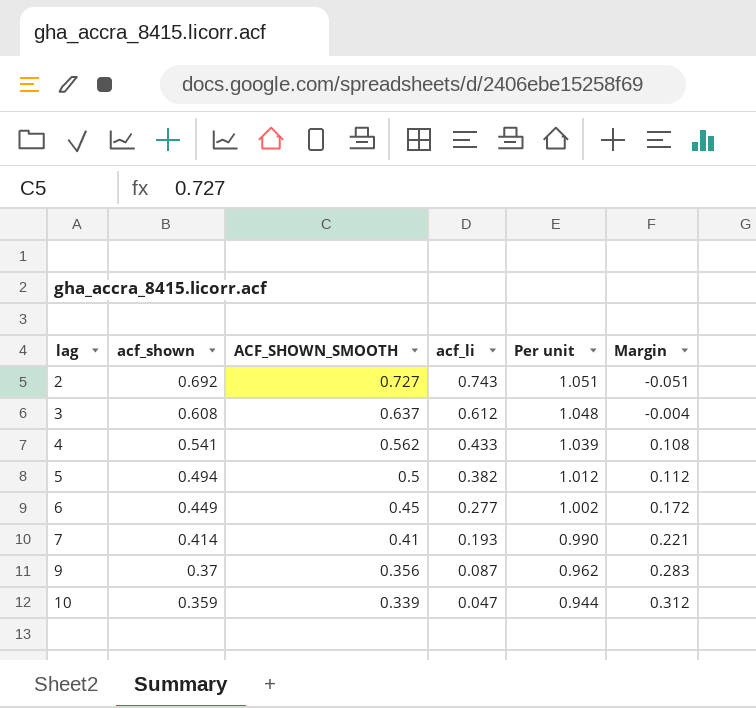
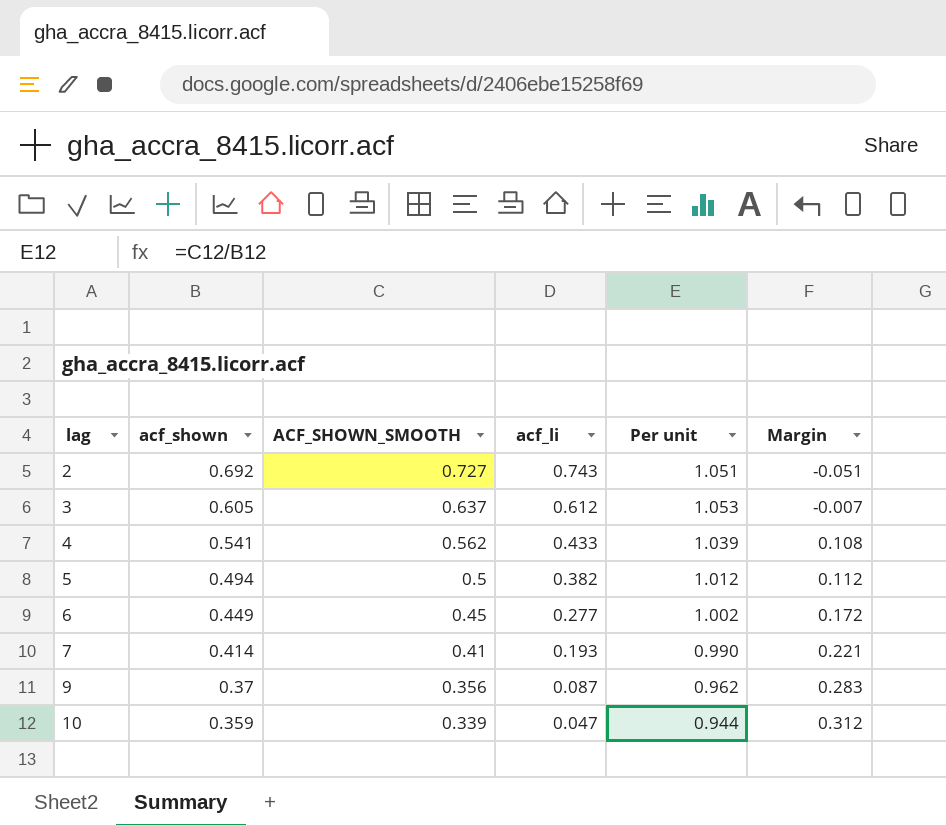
3 | acf_shown: 0.608 -> 0.605
3 | Per unit: 1.048 -> 1.053
3 | Margin: -0.004 -> -0.007

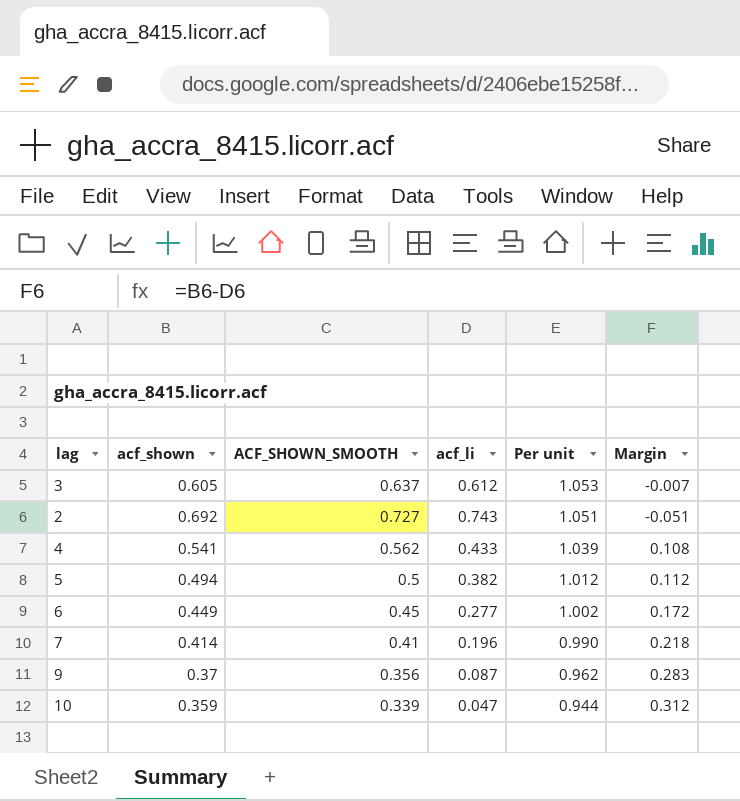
row order: lag ascending -> Per unit descending
7 | acf_li: 0.193 -> 0.196
7 | Margin: 0.221 -> 0.218

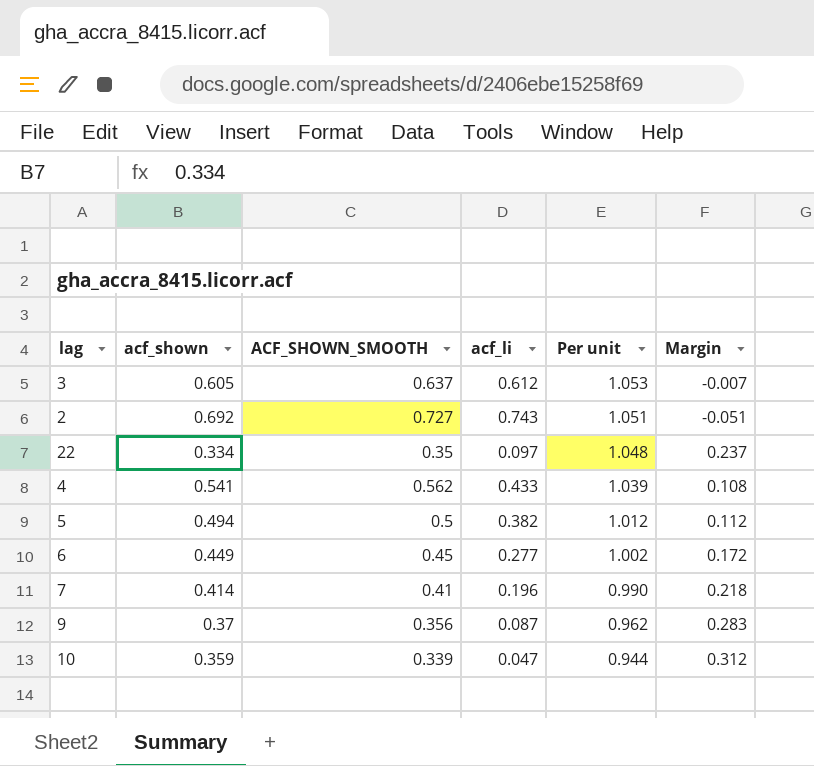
row 22: none -> 0.334 | 0.35 | 0.097 | 1.048 | 0.237

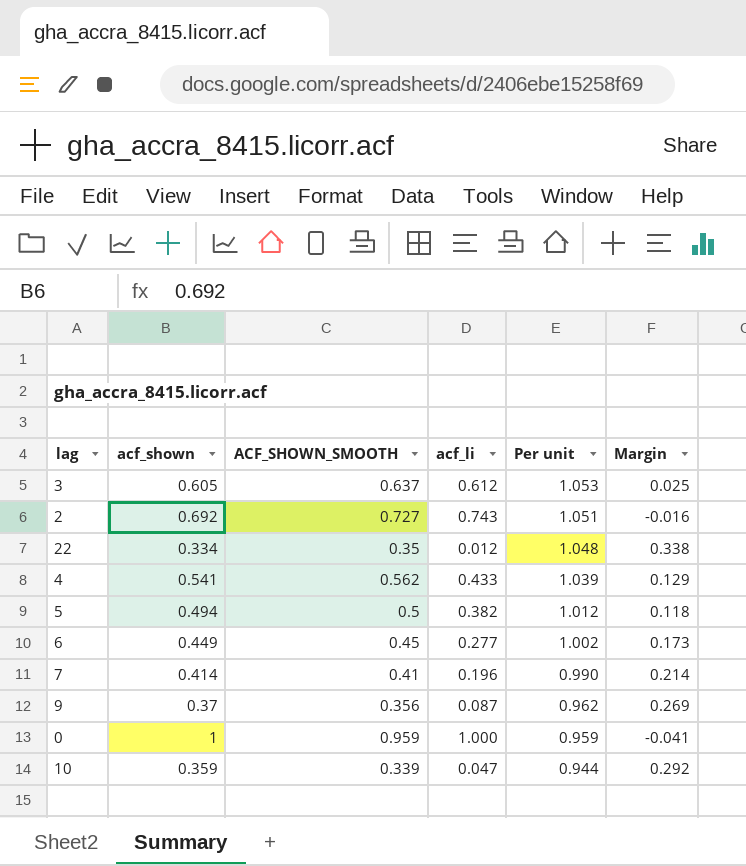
column Margin | formula: [acf_shown] - [acf_li] -> [ACF_SHOWN_SMOOTH] - [acf_li]
22 | acf_li: 0.097 -> 0.012
row 0: none -> 1 | 0.959 | 1.000 | 0.959 | -0.041

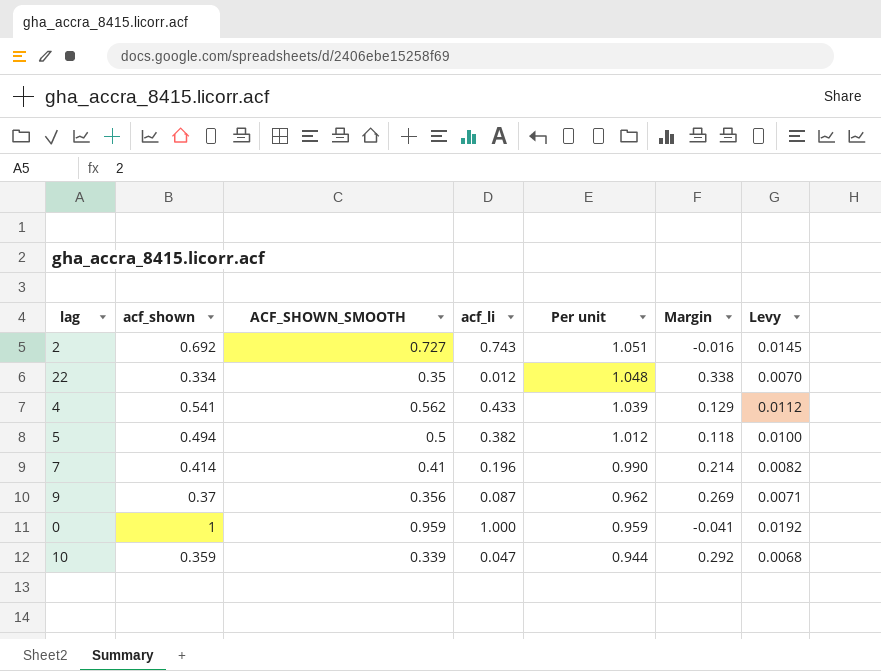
column Levy | formula: none -> [ACF_SHOWN_SMOOTH] * 0.02
row 3: 0.605 | 0.637 | 0.612 | 1.053 | 0.025 -> none
row 6: 0.449 | 0.45 | 0.277 | 1.002 | 0.173 -> none

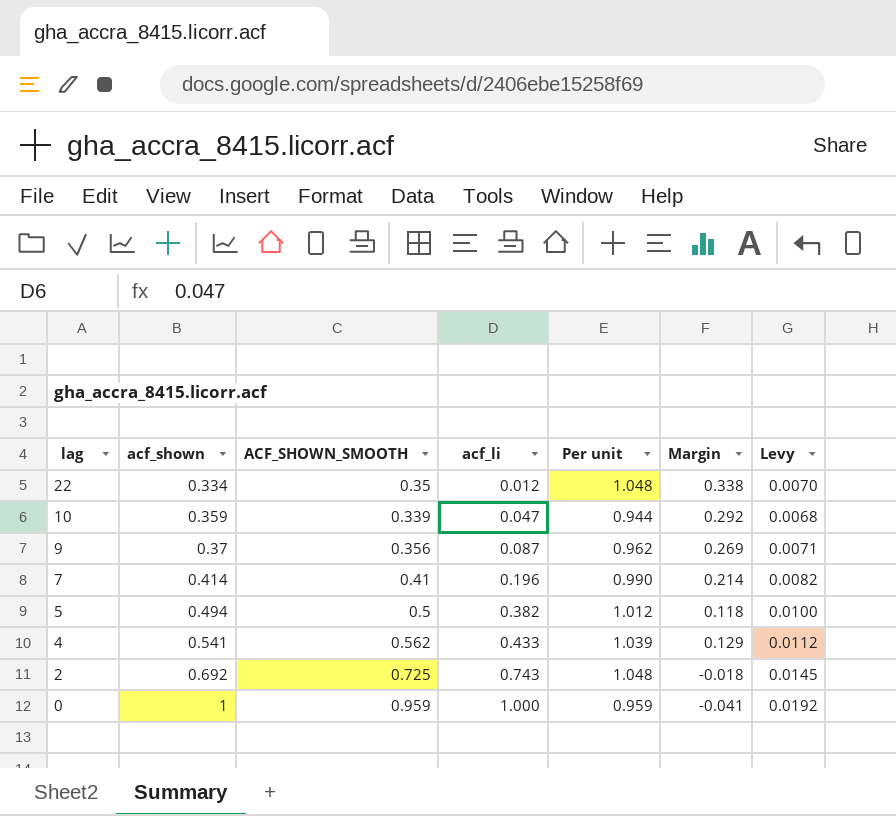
row order: Per unit descending -> lag descending
2 | ACF_SHOWN_SMOOTH: 0.727 -> 0.725
2 | Per unit: 1.051 -> 1.048
2 | Margin: -0.016 -> -0.018

